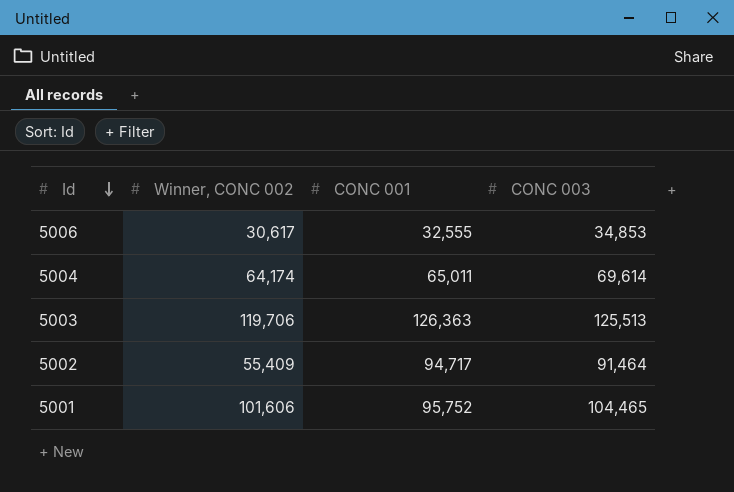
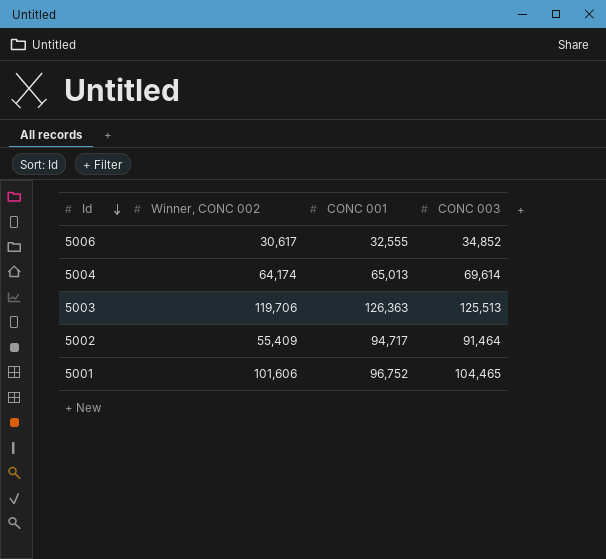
5006 | CONC 003: 34,853 -> 34,852
5004 | CONC 001: 65,011 -> 65,013
5001 | CONC 001: 95,752 -> 96,752

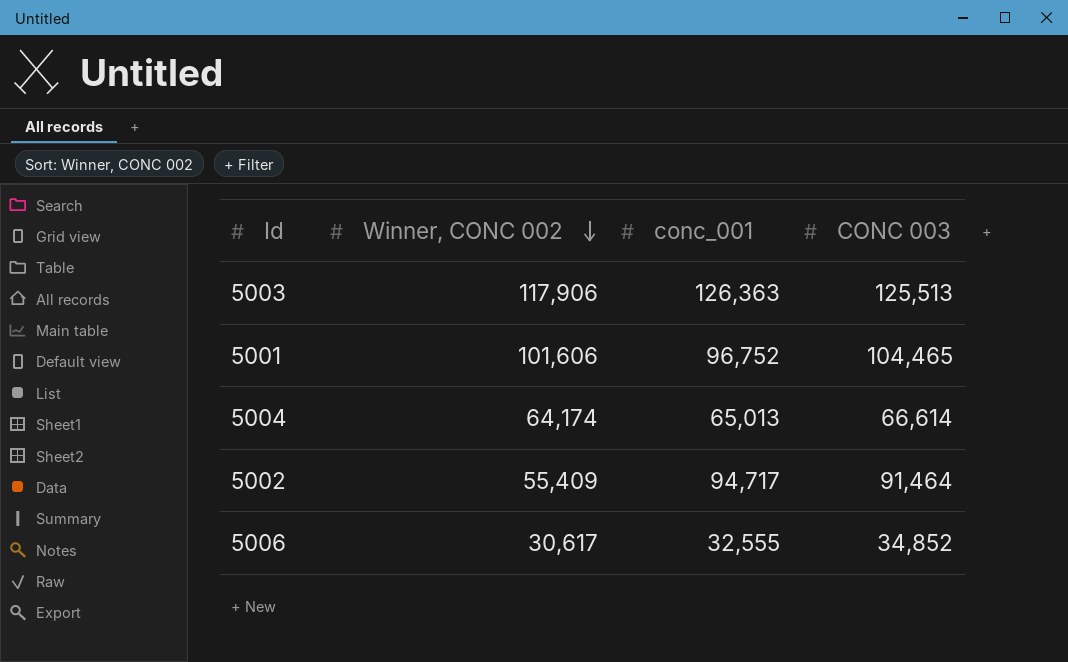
row order: Id descending -> Winner, CONC 002 descending
column name: CONC 001 -> conc_001
5003 | Winner, CONC 002: 119,706 -> 117,906
5004 | CONC 003: 69,614 -> 66,614

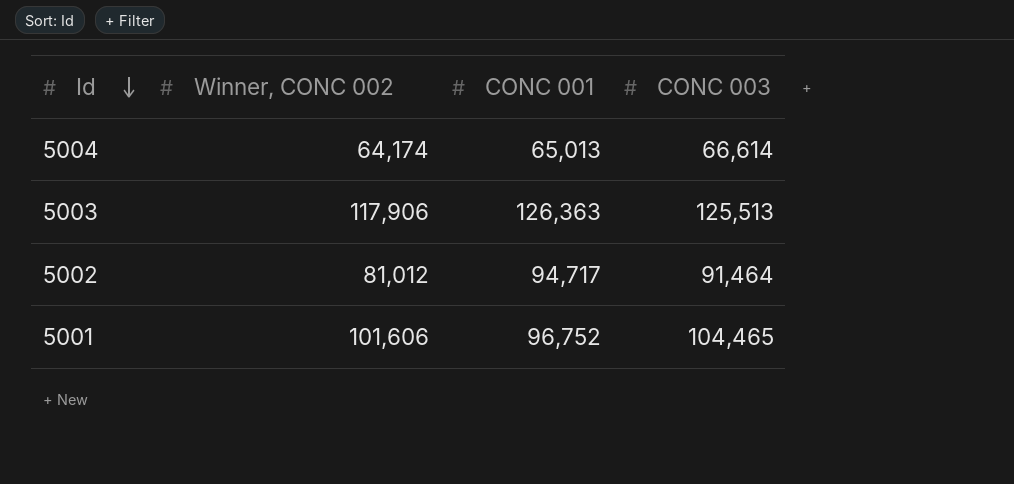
row order: Winner, CONC 002 descending -> Id descending
column name: conc_001 -> CONC 001
row 5006: 30,617 | 32,555 | 34,852 -> none
5002 | Winner, CONC 002: 55,409 -> 81,012

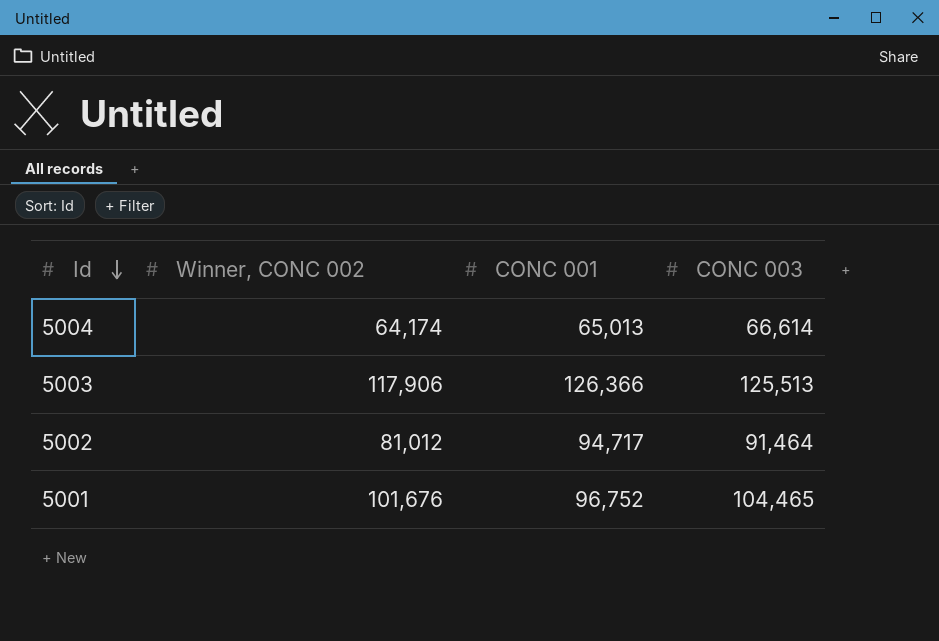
5003 | CONC 001: 126,363 -> 126,366
5001 | Winner, CONC 002: 101,606 -> 101,676

